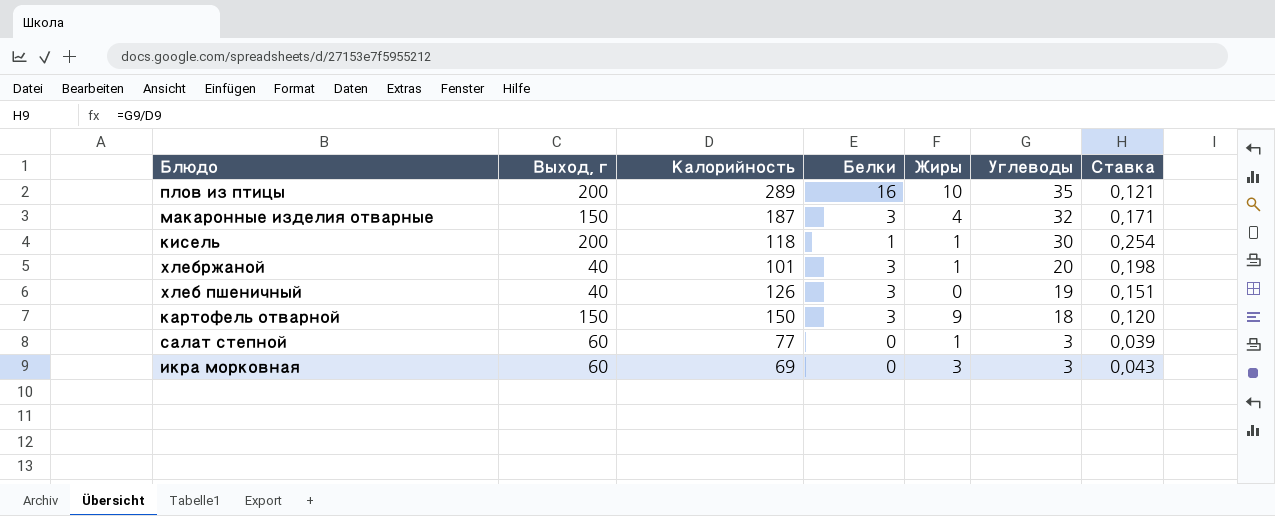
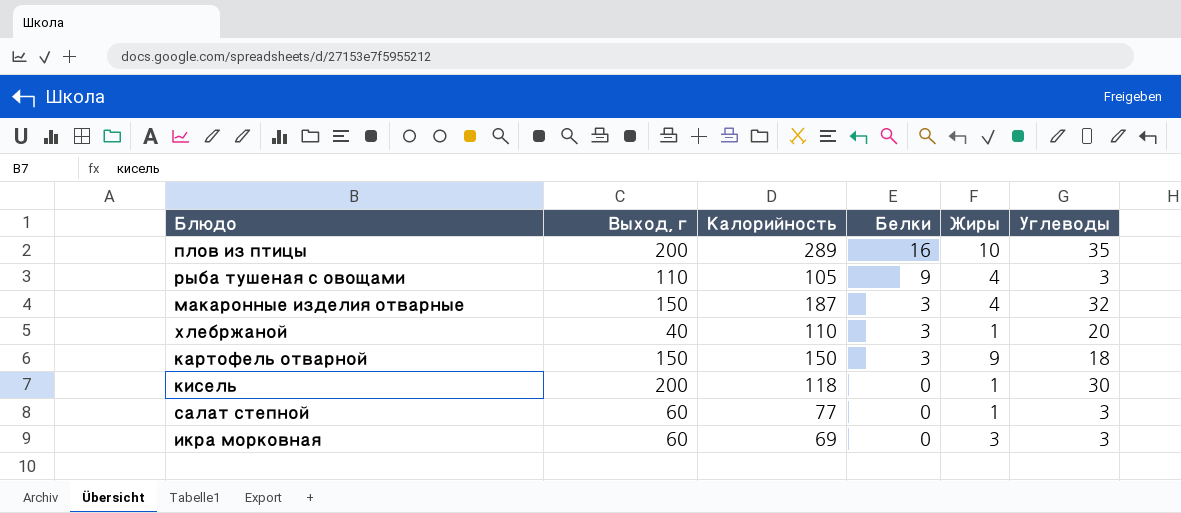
row order: Углеводы descending -> Белки descending
column Ставка | formula: [Углеводы] / [Калорийность] -> none
row хлеб пшеничный: 40 | 126 | 3 | 0 | 19 | 0,151 -> none
row рыба тушеная с овощами: none -> 110 | 105 | 9 | 4 | 3
хлебржаной | Калорийность: 101 -> 110
кисель | Белки: 1 -> 0

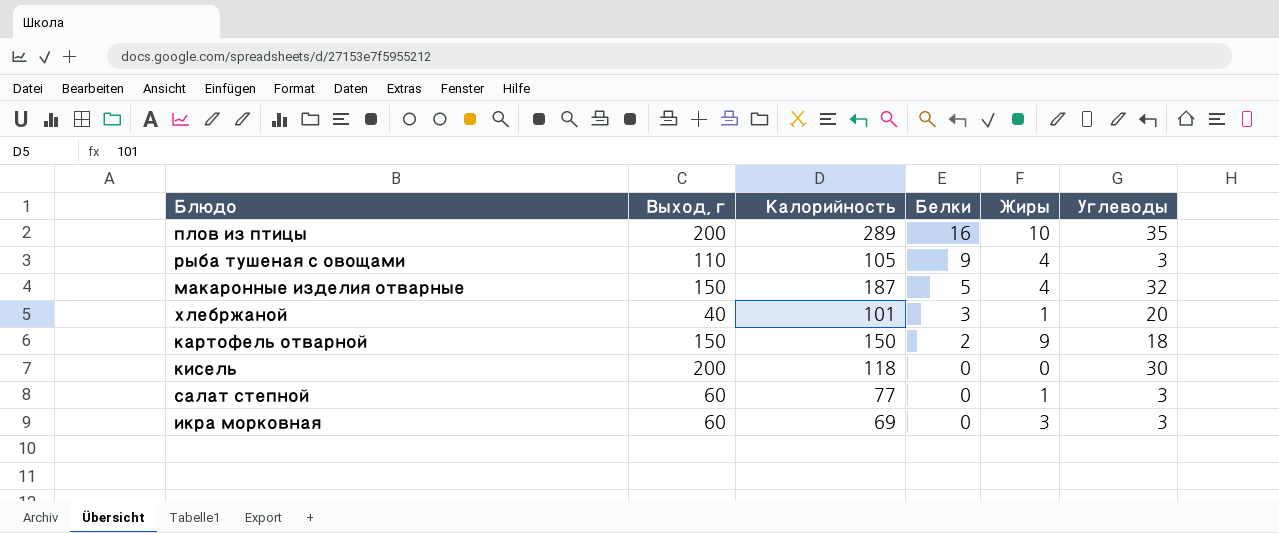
макаронные изделия отварные | Белки: 3 -> 5
хлебржаной | Калорийность: 110 -> 101
картофель отварной | Белки: 3 -> 2
кисель | Жиры: 1 -> 0

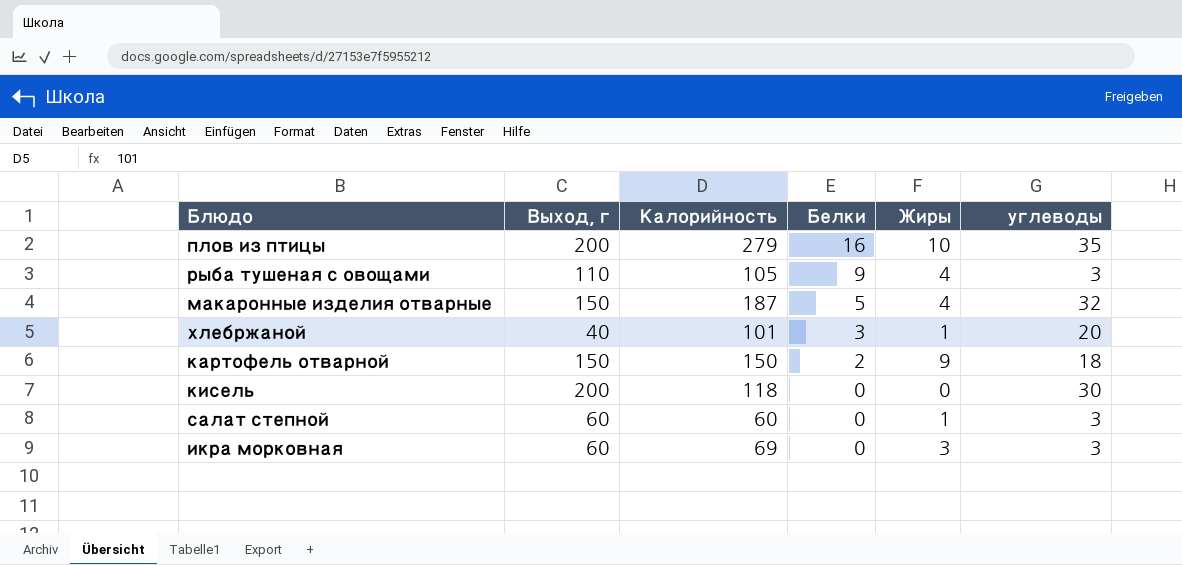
column name: Углеводы -> углеводы
плов из птицы | Калорийность: 289 -> 279
салат степной | Калорийность: 77 -> 60

